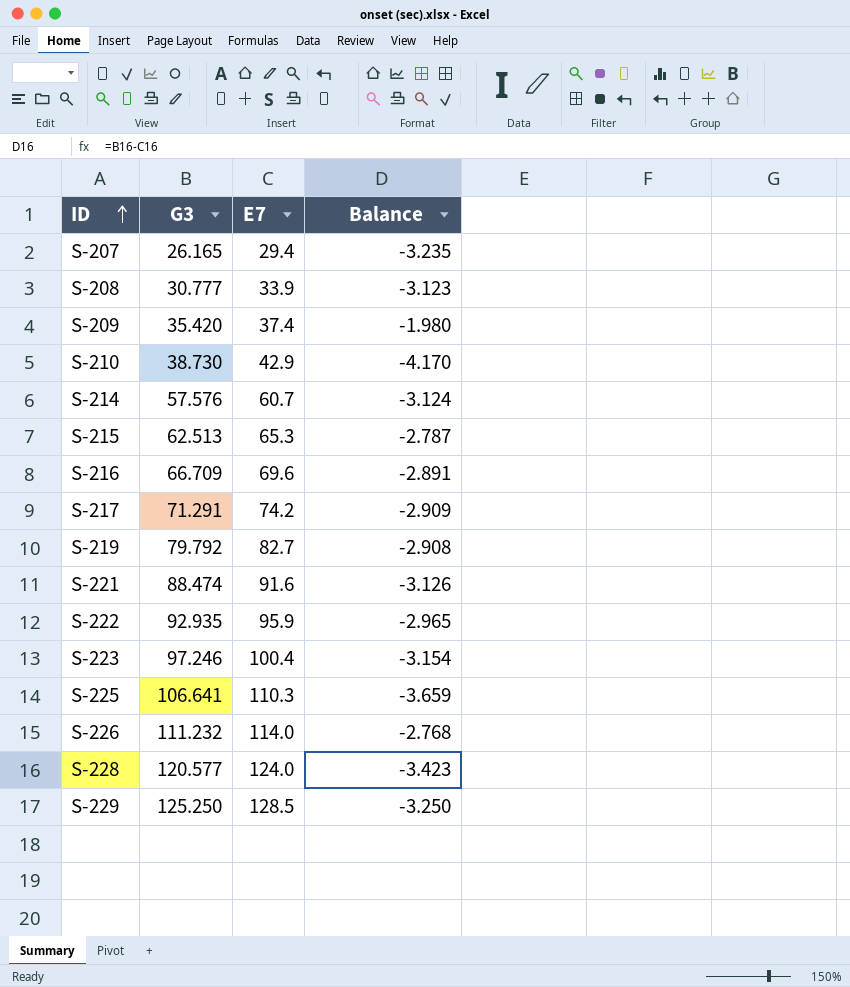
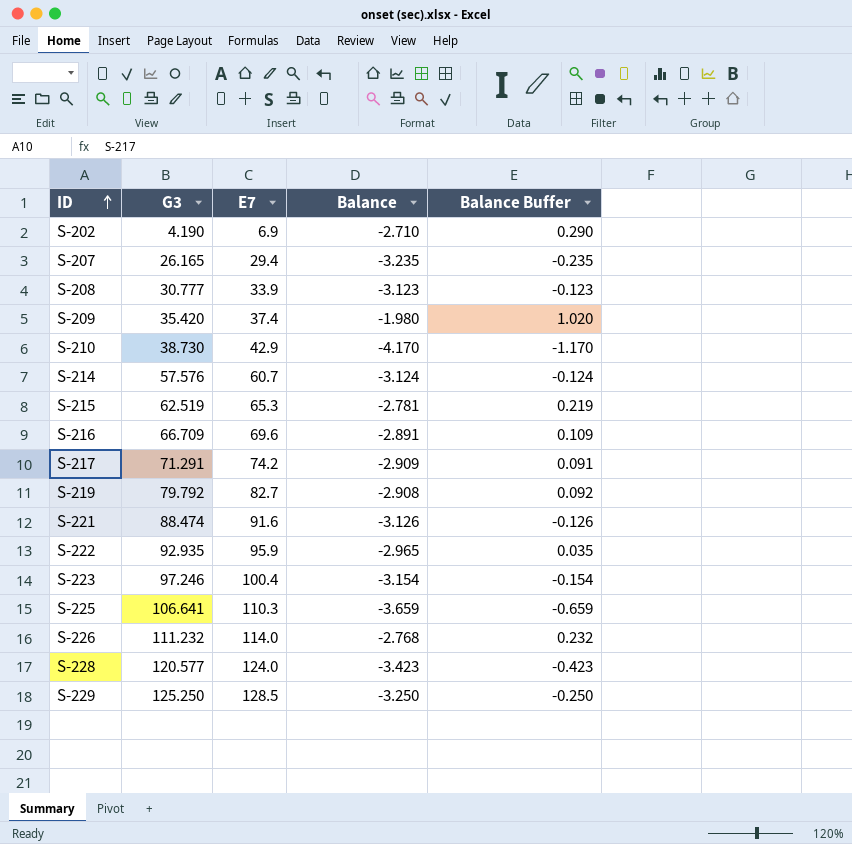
column Balance Buffer | formula: none -> [Balance] + 3
row S-202: none -> 4.190 | 6.9 | -2.710 | 0.290
S-215 | G3: 62.513 -> 62.519
S-215 | Balance: -2.787 -> -2.781

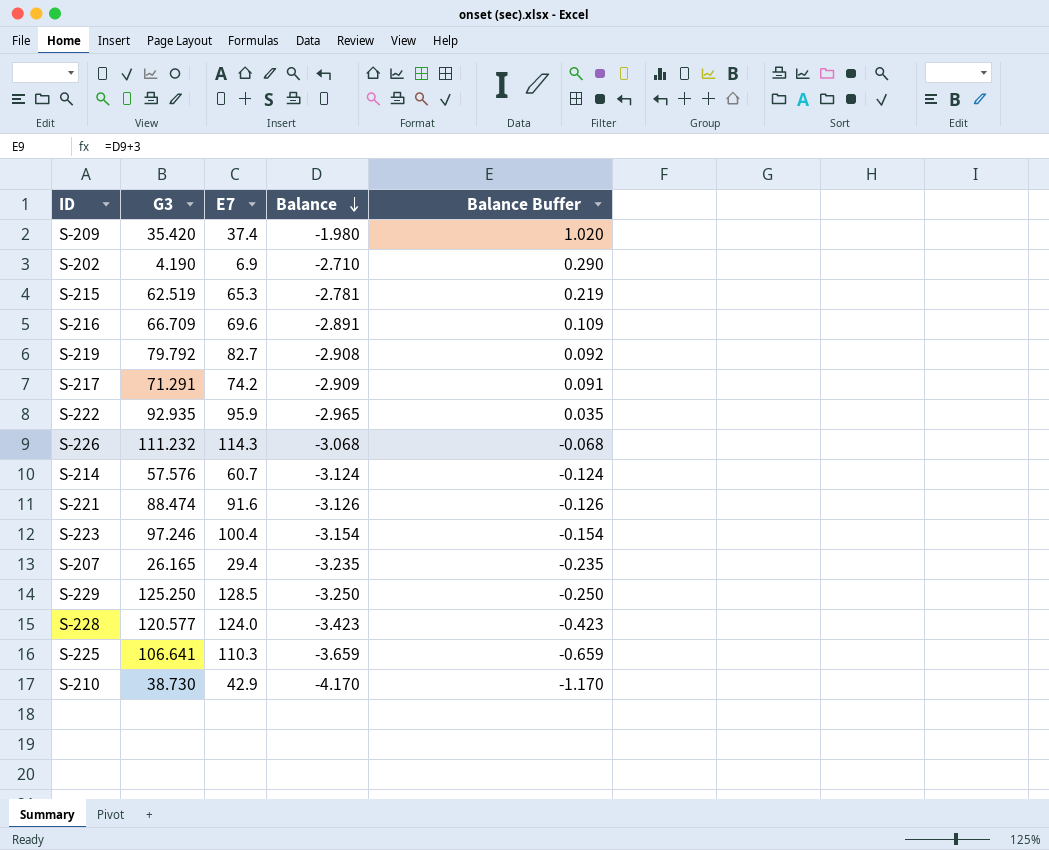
row order: ID ascending -> Balance descending
row S-208: 30.777 | 33.9 | -3.123 | -0.123 -> none
S-226 | E7: 114.0 -> 114.3
S-226 | Balance: -2.768 -> -3.068
S-226 | Balance Buffer: 0.232 -> -0.068

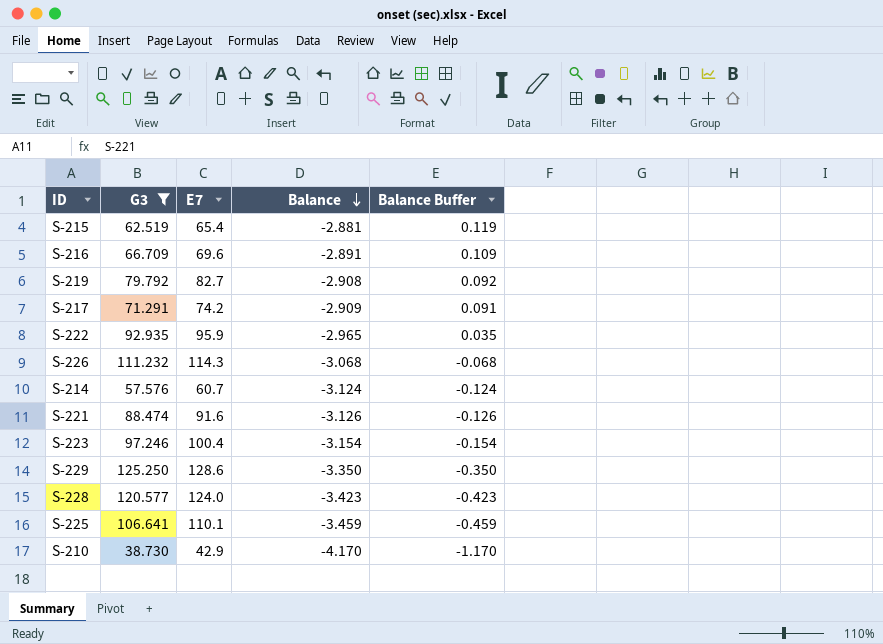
filter: none -> G3 >= 38.730
S-215 | E7: 65.3 -> 65.4
S-215 | Balance: -2.781 -> -2.881
S-215 | Balance Buffer: 0.219 -> 0.119
S-229 | E7: 128.5 -> 128.6
S-229 | Balance: -3.250 -> -3.350
S-229 | Balance Buffer: -0.250 -> -0.350
S-225 | E7: 110.3 -> 110.1
S-225 | Balance: -3.659 -> -3.459
S-225 | Balance Buffer: -0.659 -> -0.459

